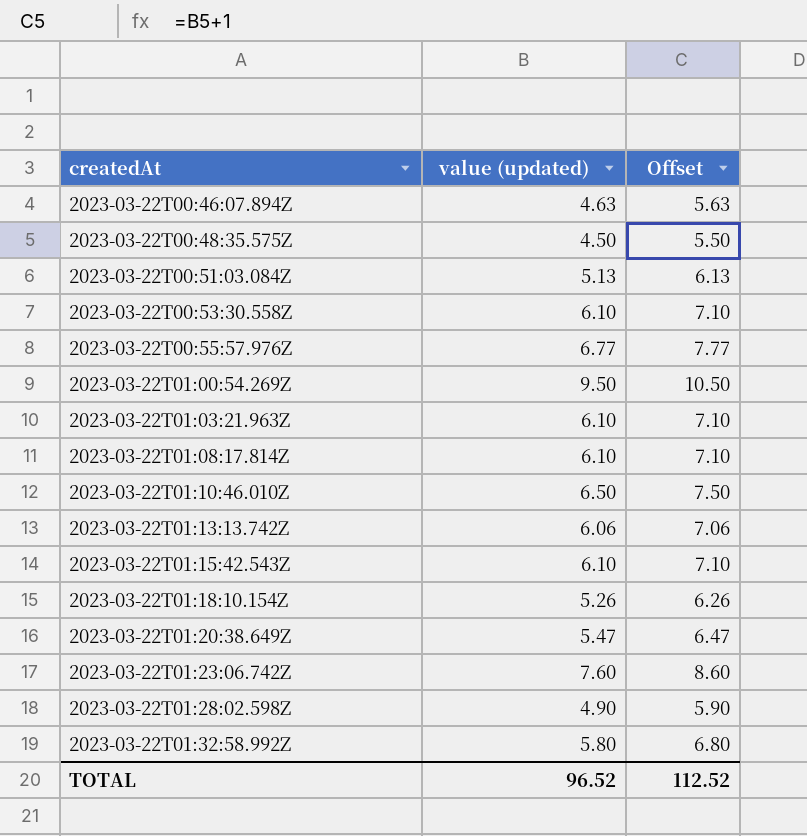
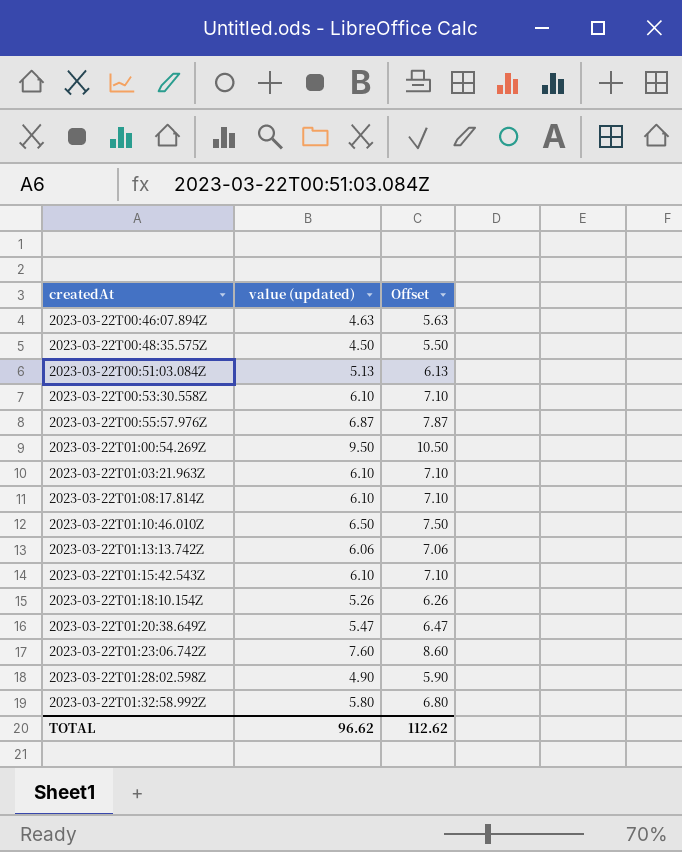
2023-03-22T00:55:57.976Z | value (updated): 6.77 -> 6.87
2023-03-22T00:55:57.976Z | Offset: 7.77 -> 7.87
TOTAL | value (updated): 96.52 -> 96.62
TOTAL | Offset: 112.52 -> 112.62

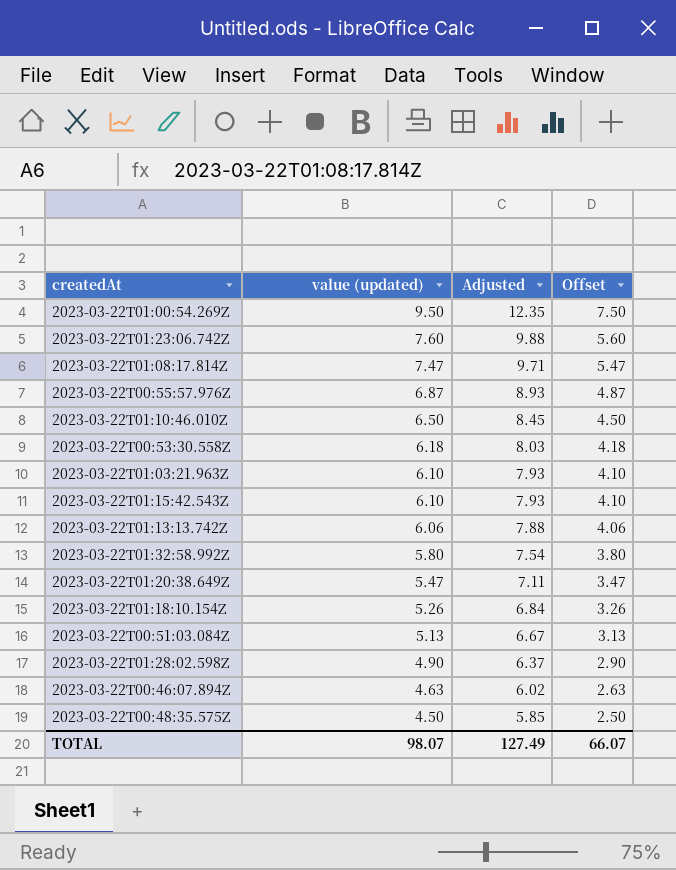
row order: createdAt ascending -> value (updated) descending
column Adjusted | formula: none -> [value (updated)] * 1.3
column Offset | formula: [value (updated)] + 1 -> [value (updated)] - 2
2023-03-22T01:08:17.814Z | value (updated): 6.10 -> 7.47
2023-03-22T00:53:30.558Z | value (updated): 6.10 -> 6.18
TOTAL | value (updated): 96.62 -> 98.07
TOTAL | Offset: 112.62 -> 66.07

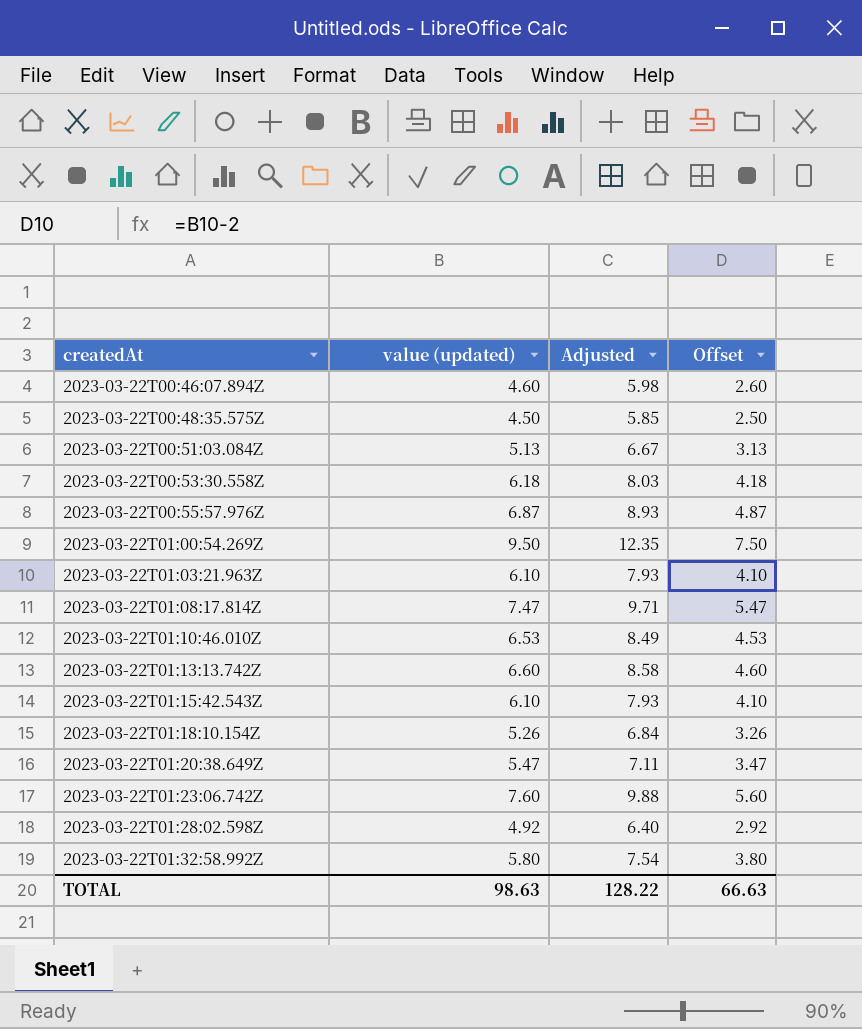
row order: value (updated) descending -> createdAt ascending
2023-03-22T00:46:07.894Z | value (updated): 4.63 -> 4.60
2023-03-22T00:46:07.894Z | Adjusted: 6.02 -> 5.98
2023-03-22T00:46:07.894Z | Offset: 2.63 -> 2.60
2023-03-22T01:10:46.010Z | value (updated): 6.50 -> 6.53
2023-03-22T01:10:46.010Z | Adjusted: 8.45 -> 8.49
2023-03-22T01:10:46.010Z | Offset: 4.50 -> 4.53
2023-03-22T01:13:13.742Z | value (updated): 6.06 -> 6.60
2023-03-22T01:13:13.742Z | Adjusted: 7.88 -> 8.58
2023-03-22T01:13:13.742Z | Offset: 4.06 -> 4.60
2023-03-22T01:28:02.598Z | value (updated): 4.90 -> 4.92
2023-03-22T01:28:02.598Z | Adjusted: 6.37 -> 6.40
2023-03-22T01:28:02.598Z | Offset: 2.90 -> 2.92
TOTAL | value (updated): 98.07 -> 98.63
TOTAL | Adjusted: 127.49 -> 128.22
TOTAL | Offset: 66.07 -> 66.63

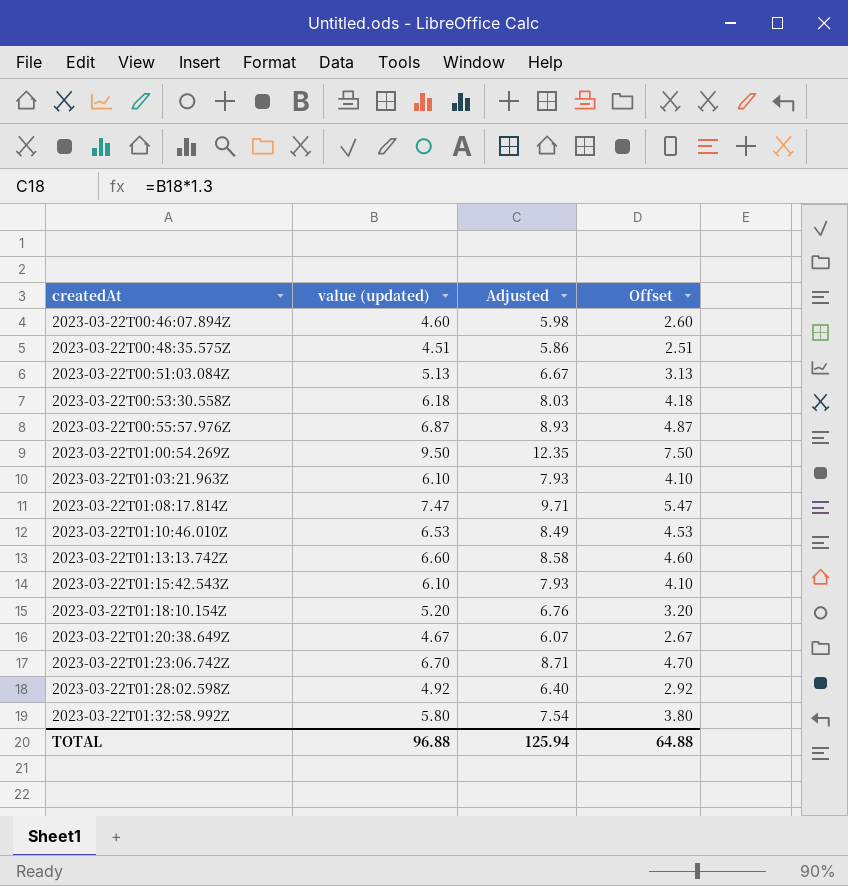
2023-03-22T00:48:35.575Z | value (updated): 4.50 -> 4.51
2023-03-22T00:48:35.575Z | Adjusted: 5.85 -> 5.86
2023-03-22T00:48:35.575Z | Offset: 2.50 -> 2.51
2023-03-22T01:18:10.154Z | value (updated): 5.26 -> 5.20
2023-03-22T01:18:10.154Z | Adjusted: 6.84 -> 6.76
2023-03-22T01:18:10.154Z | Offset: 3.26 -> 3.20
2023-03-22T01:20:38.649Z | value (updated): 5.47 -> 4.67
2023-03-22T01:20:38.649Z | Adjusted: 7.11 -> 6.07
2023-03-22T01:20:38.649Z | Offset: 3.47 -> 2.67
2023-03-22T01:23:06.742Z | value (updated): 7.60 -> 6.70
2023-03-22T01:23:06.742Z | Adjusted: 9.88 -> 8.71
2023-03-22T01:23:06.742Z | Offset: 5.60 -> 4.70
TOTAL | value (updated): 98.63 -> 96.88
TOTAL | Adjusted: 128.22 -> 125.94
TOTAL | Offset: 66.63 -> 64.88

